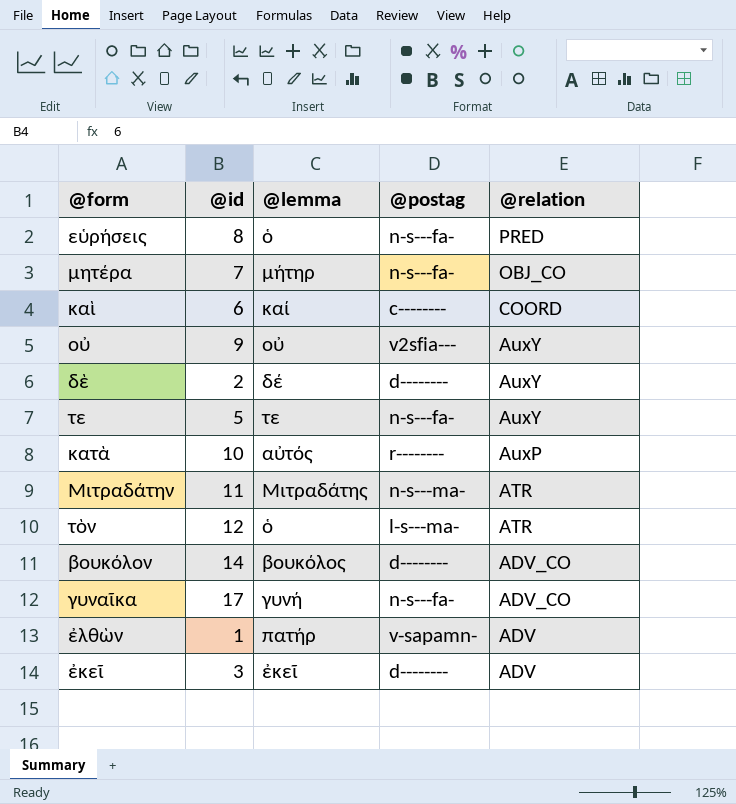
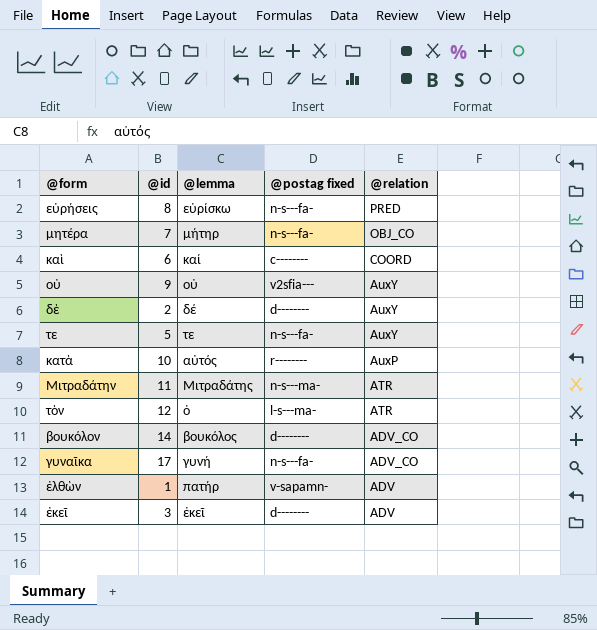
column name: @postag -> @postag fixed
εὑρήσεις | @lemma: ὁ -> εὑρίσκω

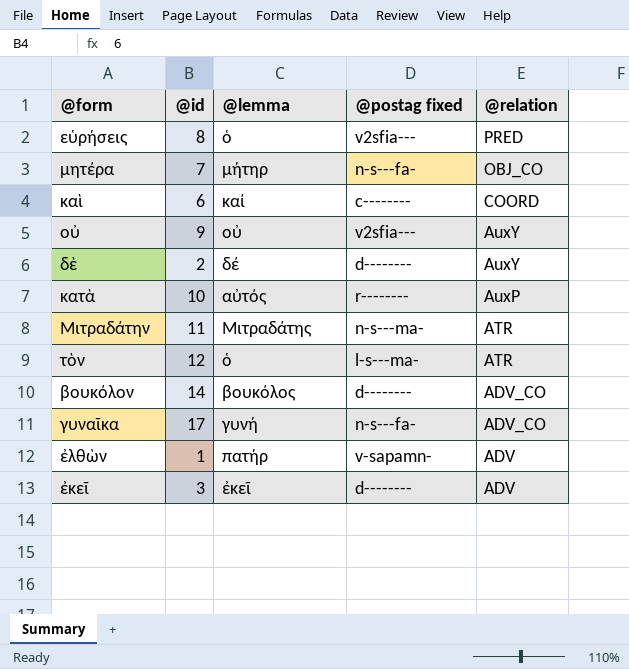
row τε: 5 | τε | n-s---fa- | AuxY -> none
εὑρήσεις | @lemma: εὑρίσκω -> ὁ
εὑρήσεις | @postag fixed: n-s---fa- -> v2sfia---

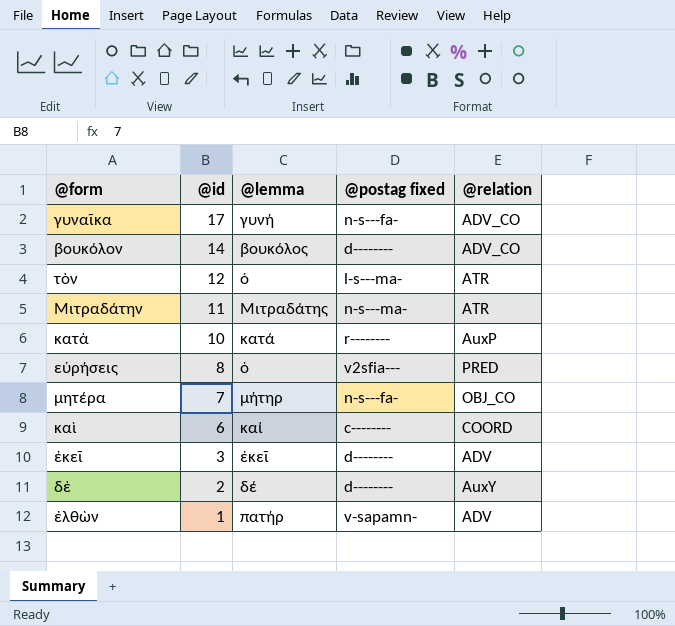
row order: @relation descending -> @id descending
row οὐ: 9 | οὐ | v2sfia--- | AuxY -> none
κατὰ | @lemma: αὐτός -> κατά

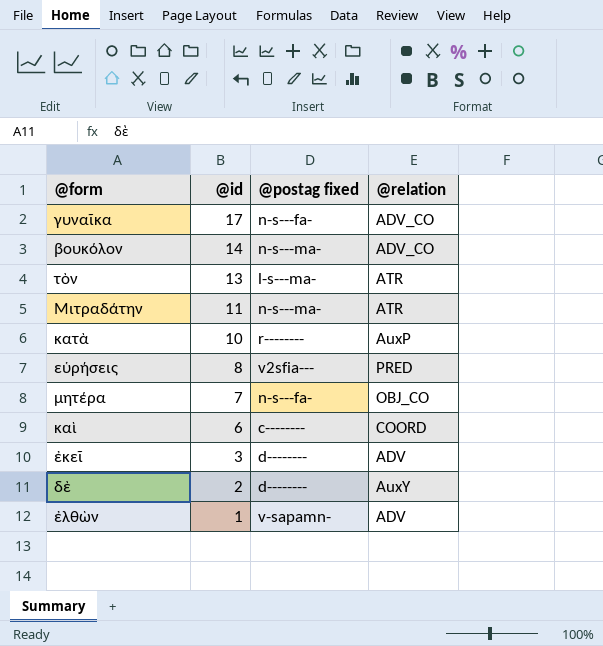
column @lemma | position: 3 -> none
βουκόλον | @postag fixed: d-------- -> n-s---ma-
τὸν | @id: 12 -> 13

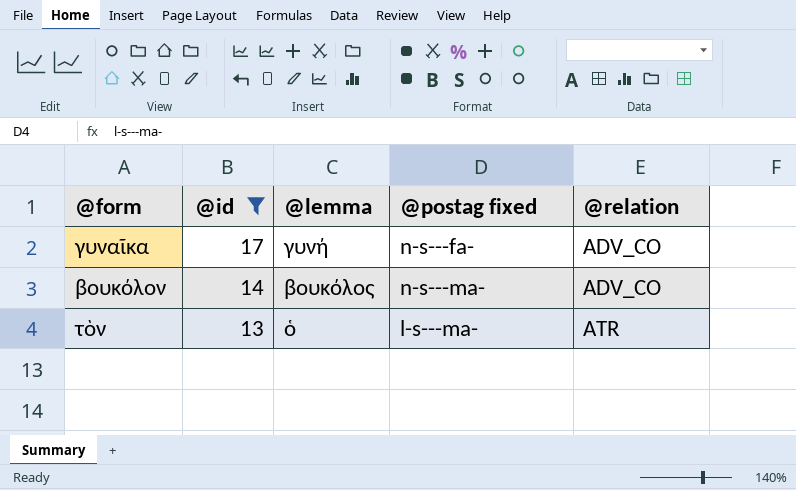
filter: none -> @id >= 13
column @lemma | position: none -> 3

